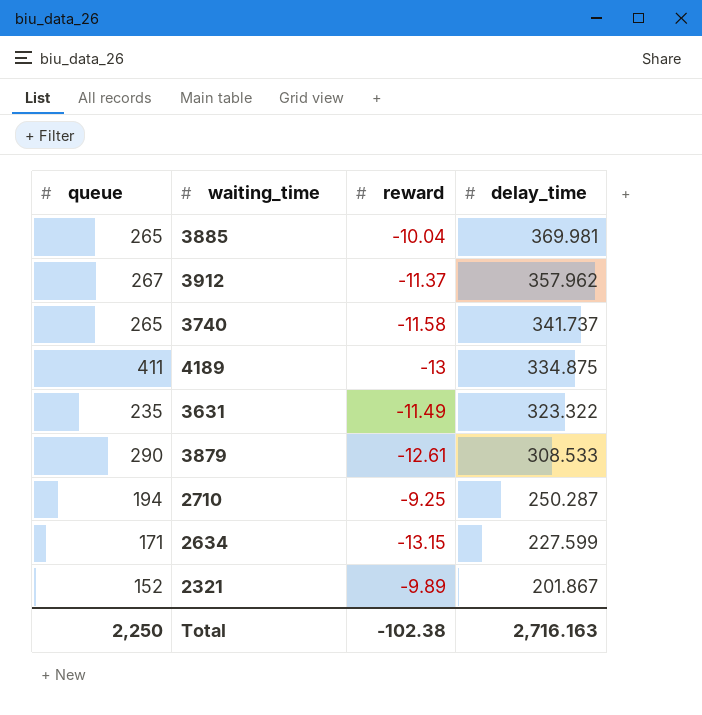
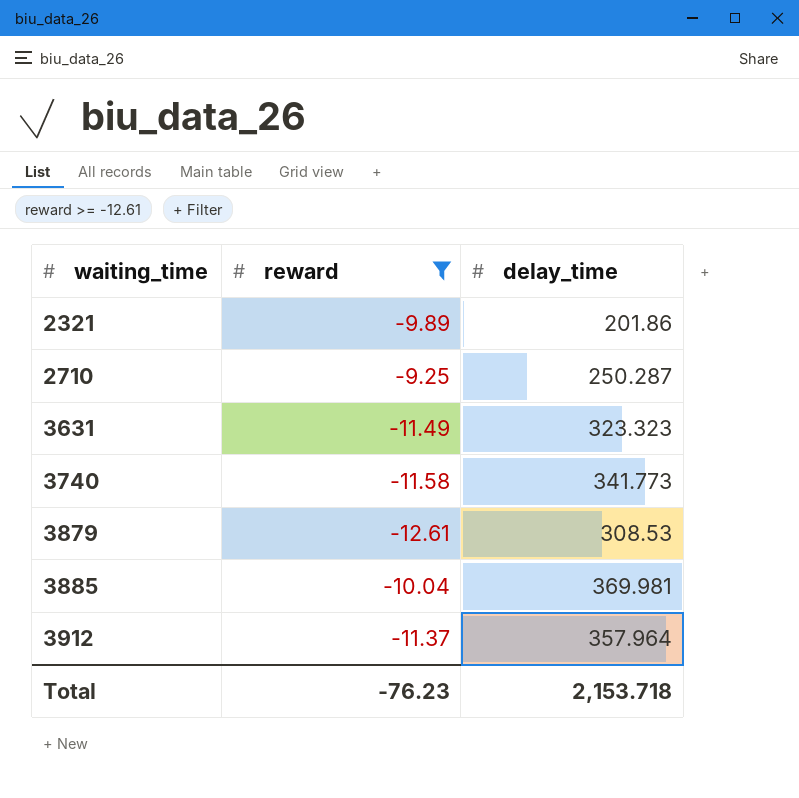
filter: none -> reward >= -12.61
row order: delay_time descending -> waiting_time ascending
column queue | position: 1 -> none
2321 | delay_time: 201.867 -> 201.86
3631 | delay_time: 323.322 -> 323.323
3740 | delay_time: 341.737 -> 341.773
3879 | delay_time: 308.533 -> 308.53
3912 | delay_time: 357.962 -> 357.964
Total | reward: -102.38 -> -76.23
Total | delay_time: 2,716.163 -> 2,153.718

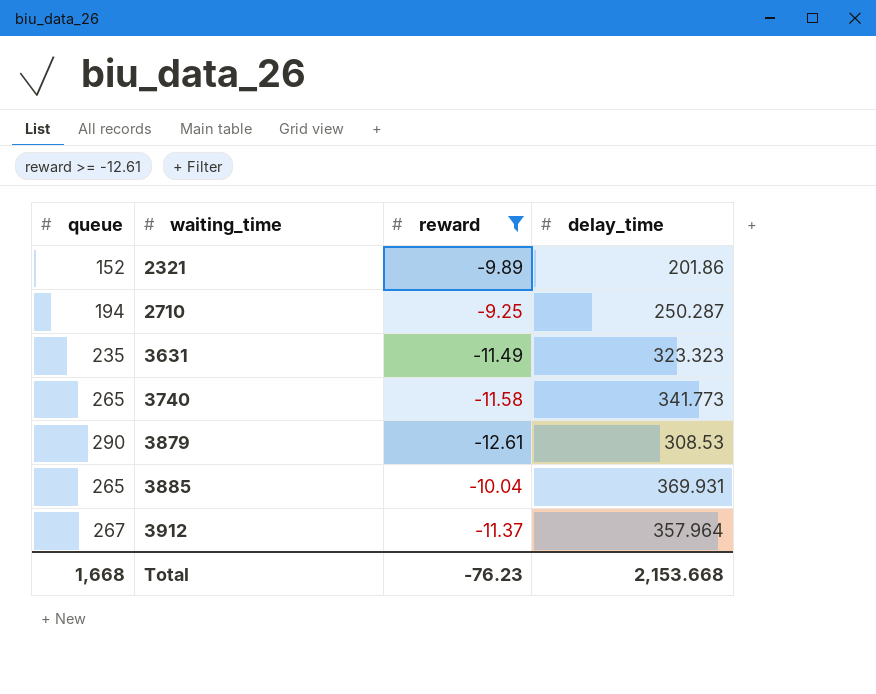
column queue | position: none -> 1
3885 | delay_time: 369.981 -> 369.931
Total | delay_time: 2,153.718 -> 2,153.668

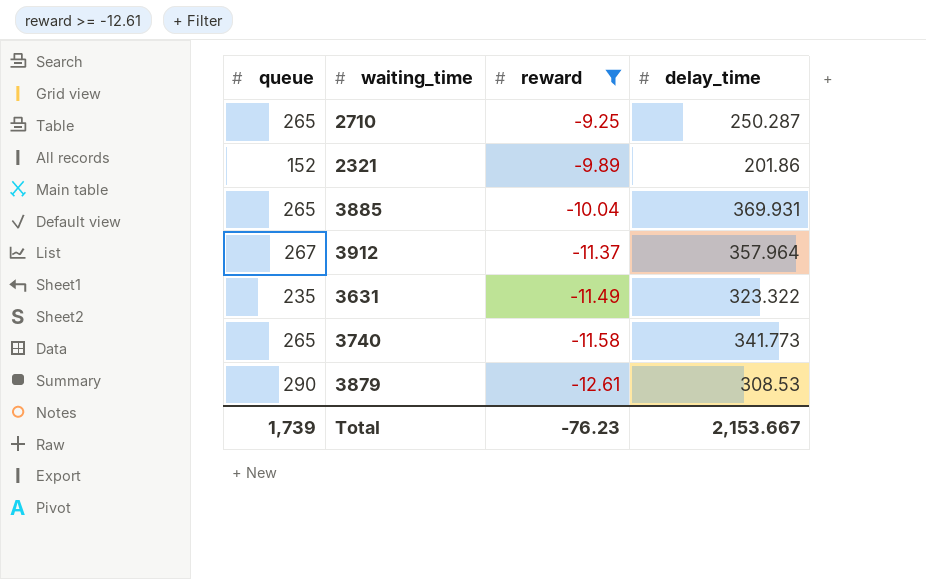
row order: waiting_time ascending -> reward descending
2710 | queue: 194 -> 265
3631 | delay_time: 323.323 -> 323.322
Total | queue: 1,668 -> 1,739
Total | delay_time: 2,153.668 -> 2,153.667

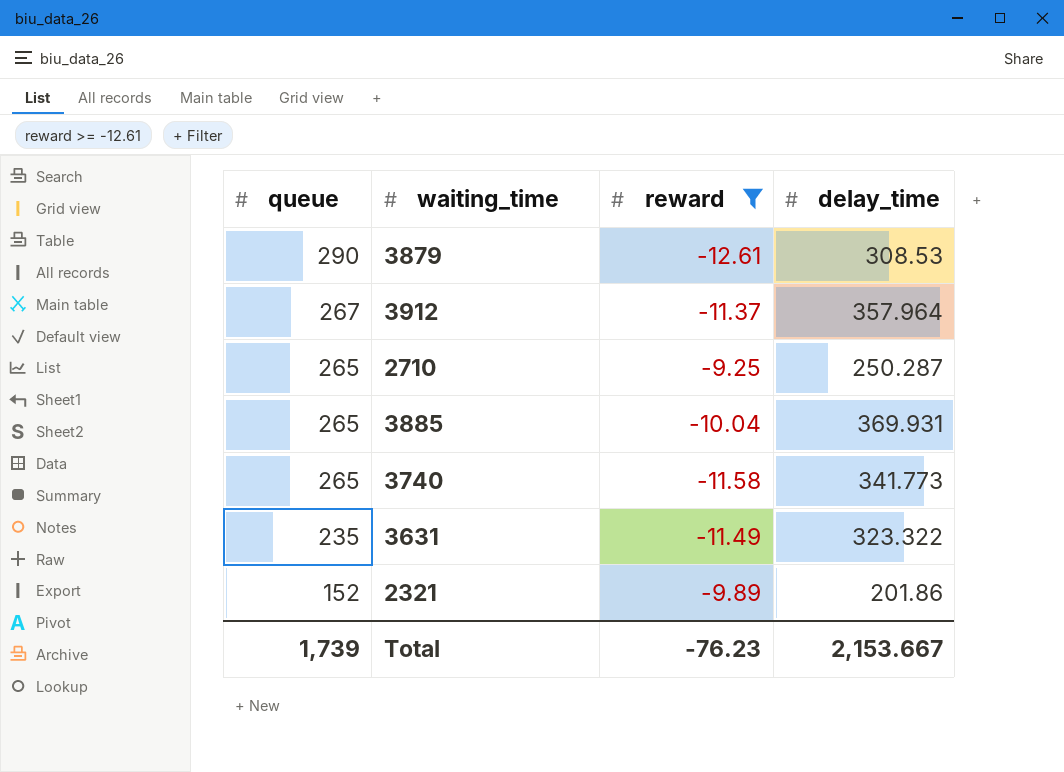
row order: reward descending -> queue descending

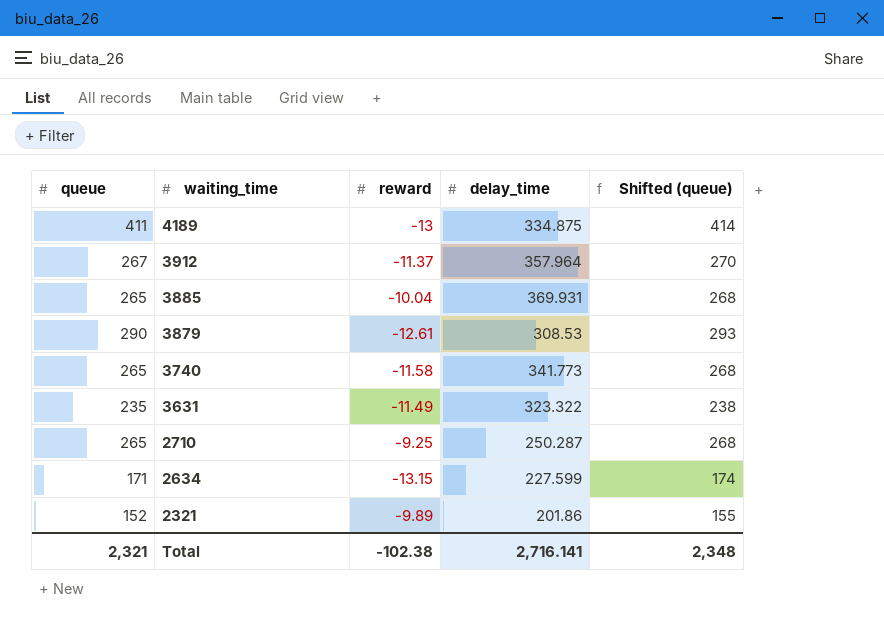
filter: reward >= -12.61 -> none
row order: queue descending -> waiting_time descending
column Shifted (queue) | formula: none -> [queue] + 3
Total | queue: 1,739 -> 2,321
Total | reward: -76.23 -> -102.38
Total | delay_time: 2,153.667 -> 2,716.141

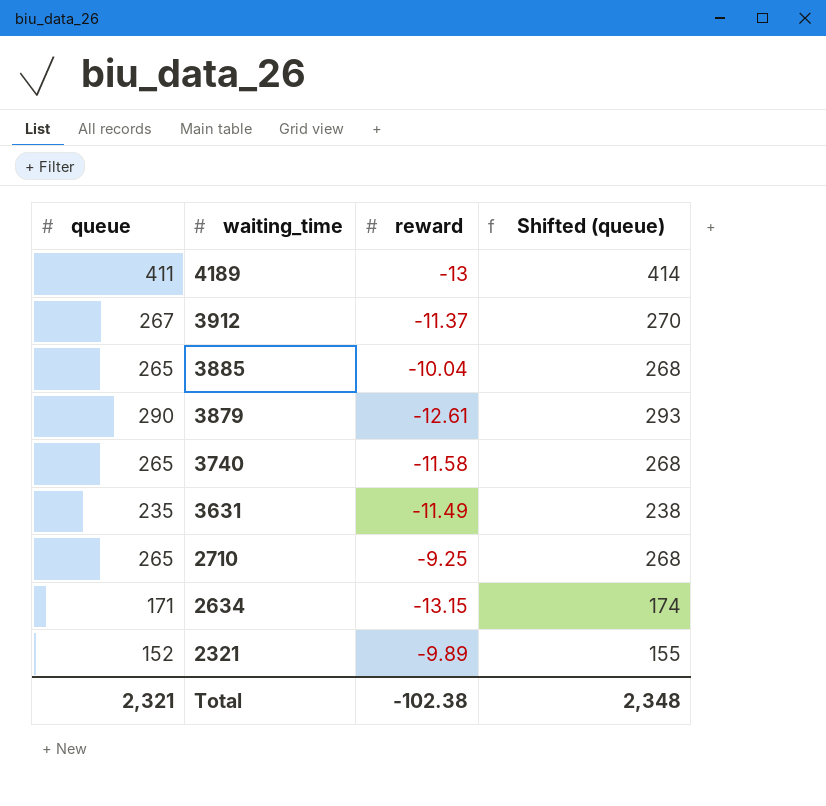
column delay_time | position: 4 -> none

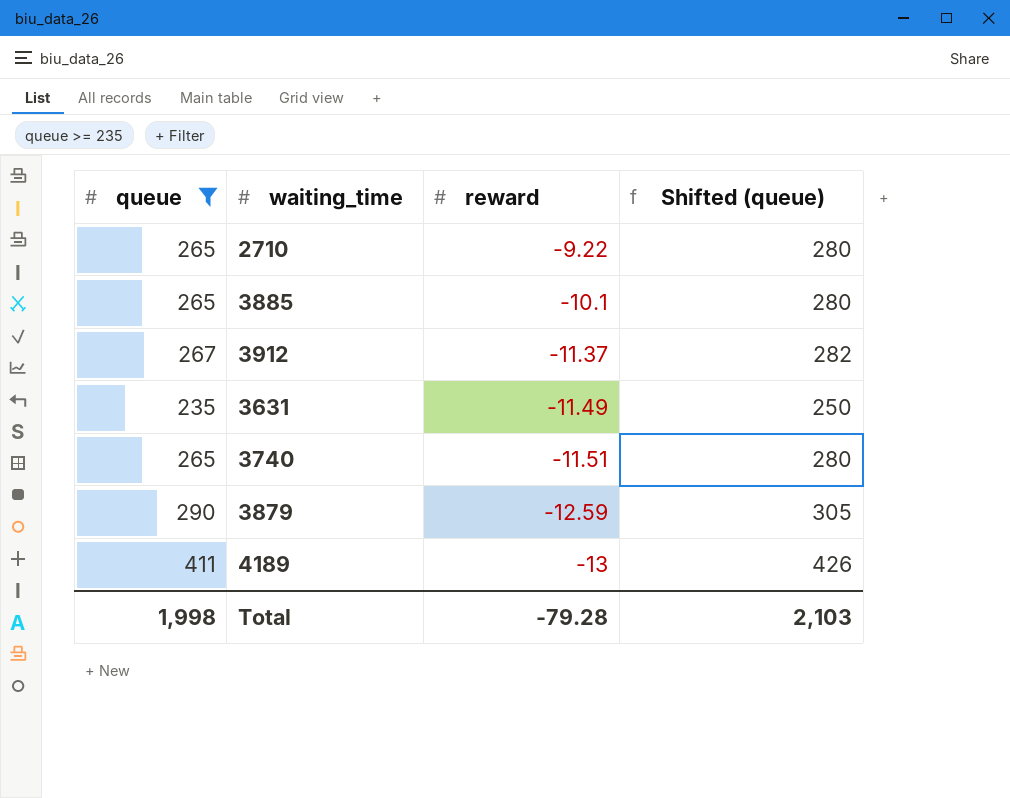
filter: none -> queue >= 235
row order: waiting_time descending -> reward descending
column Shifted (queue) | formula: [queue] + 3 -> [queue] + 15
2710 | reward: -9.25 -> -9.22
3885 | reward: -10.04 -> -10.1
3740 | reward: -11.58 -> -11.51
3879 | reward: -12.61 -> -12.59
Total | queue: 2,321 -> 1,998
Total | reward: -102.38 -> -79.28
Total | Shifted (queue): 2,348 -> 2,103

